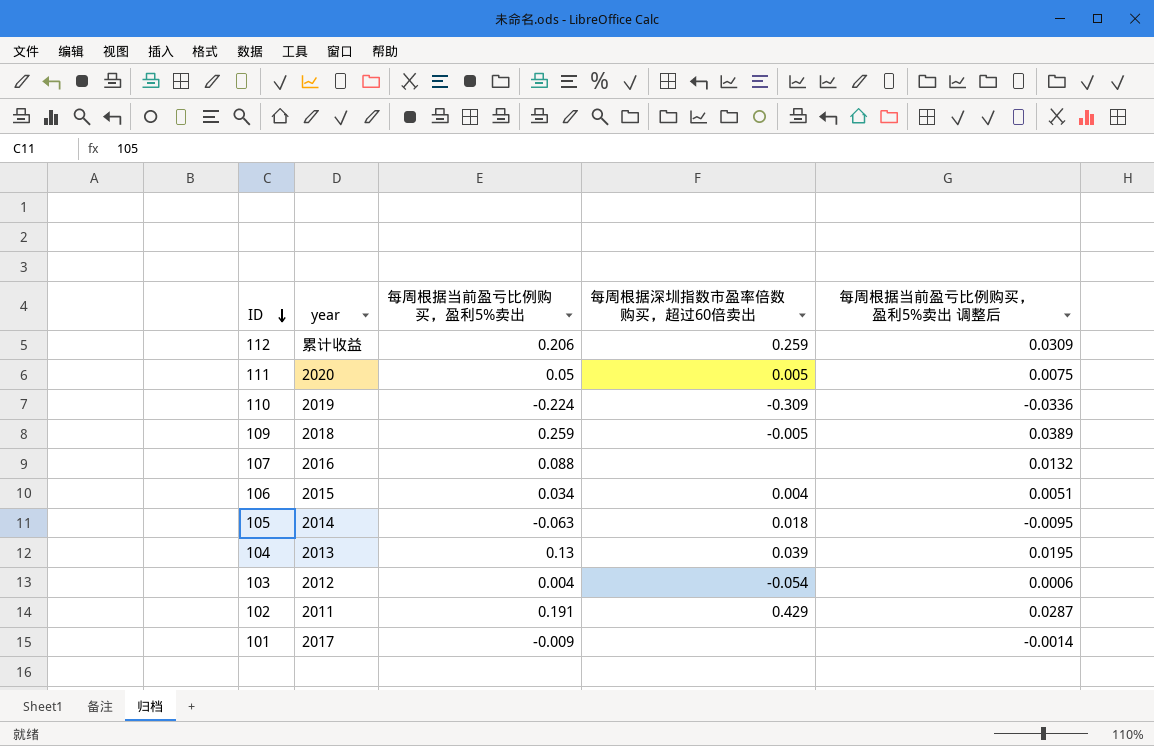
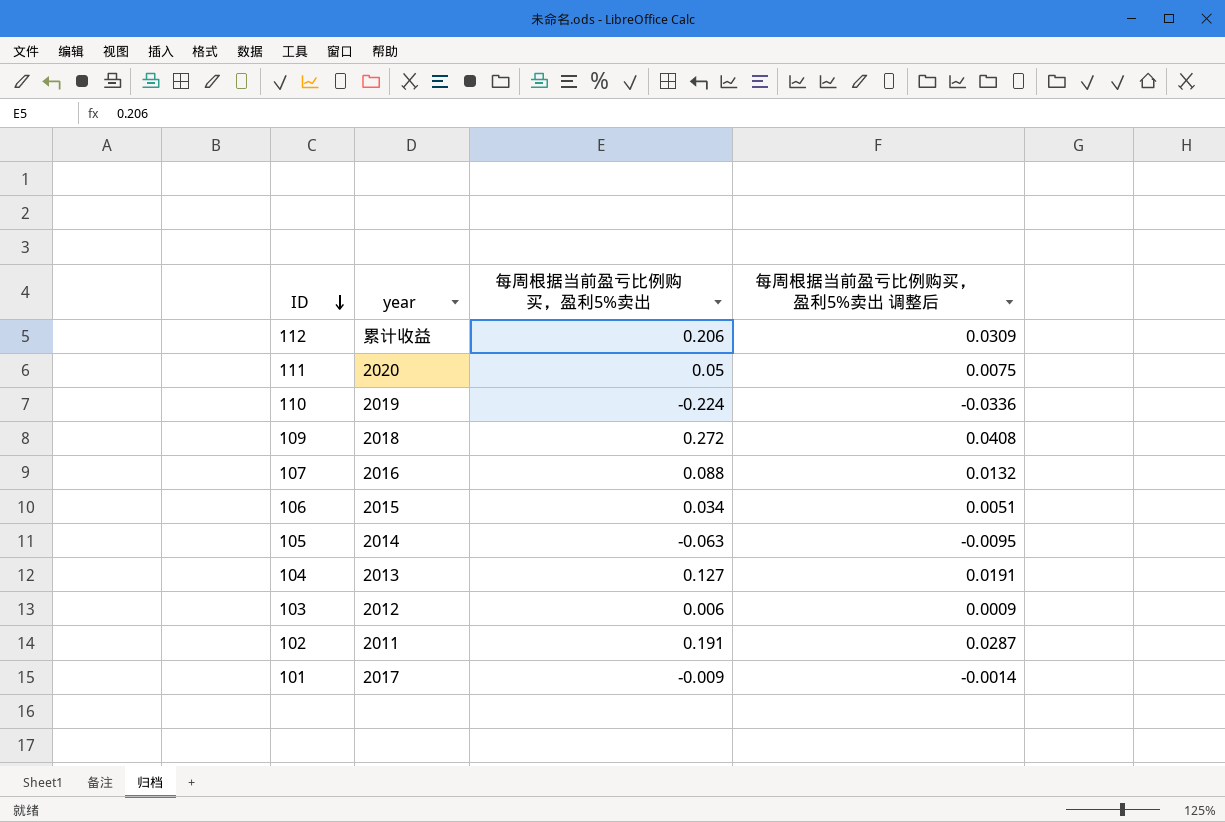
column 每周根据深圳指数市盈率倍数购买，超过60倍卖出 | position: 4 -> none
109 | 每周根据当前盈亏比例购买，盈利5%卖出: 0.259 -> 0.272
109 | 每周根据当前盈亏比例购买，盈利5%卖出 调整后: 0.0389 -> 0.0408
104 | 每周根据当前盈亏比例购买，盈利5%卖出: 0.13 -> 0.127
104 | 每周根据当前盈亏比例购买，盈利5%卖出 调整后: 0.0195 -> 0.0191
103 | 每周根据当前盈亏比例购买，盈利5%卖出: 0.004 -> 0.006
103 | 每周根据当前盈亏比例购买，盈利5%卖出 调整后: 0.0006 -> 0.0009

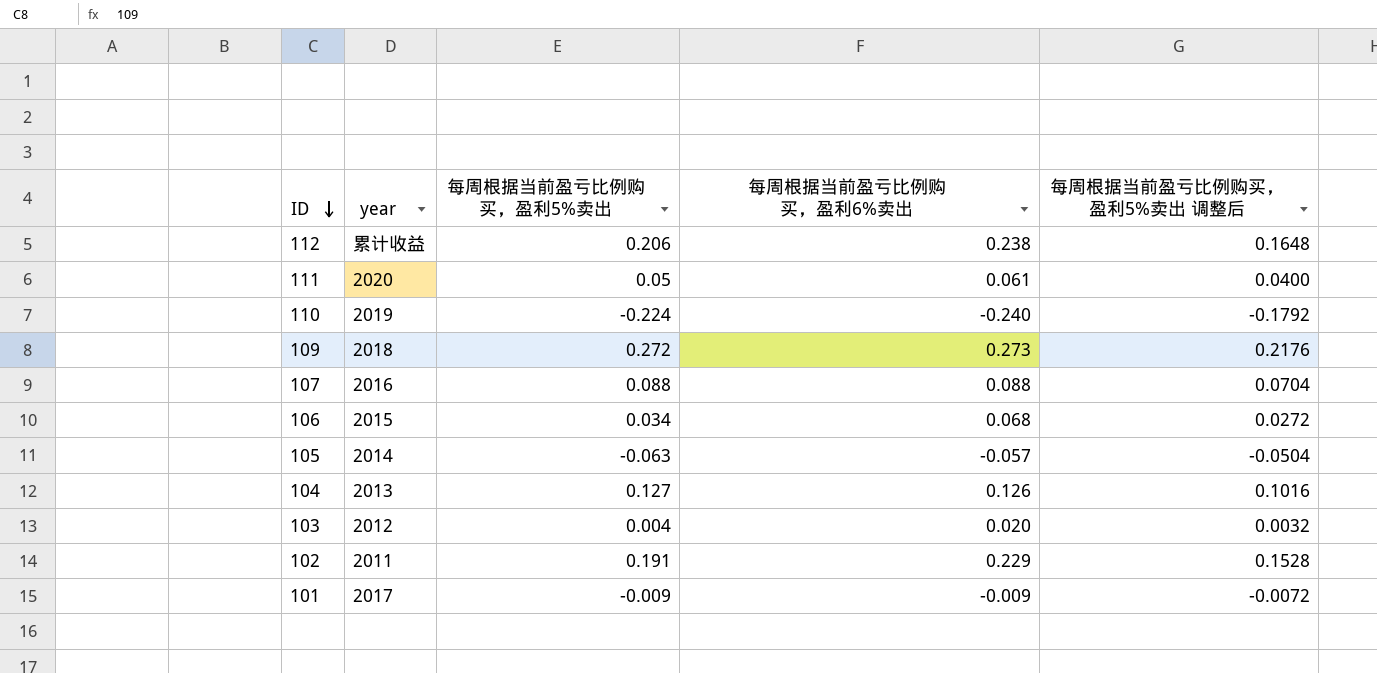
column 每周根据当前盈亏比例购买，盈利6%卖出 | position: none -> 4
column 每周根据当前盈亏比例购买，盈利5%卖出 调整后 | formula: [每周根据当前盈亏比例购买，盈利5%卖出] * 0.15 -> [每周根据当前盈亏比例购买，盈利5%卖出] * 0.8
103 | 每周根据当前盈亏比例购买，盈利5%卖出: 0.006 -> 0.004

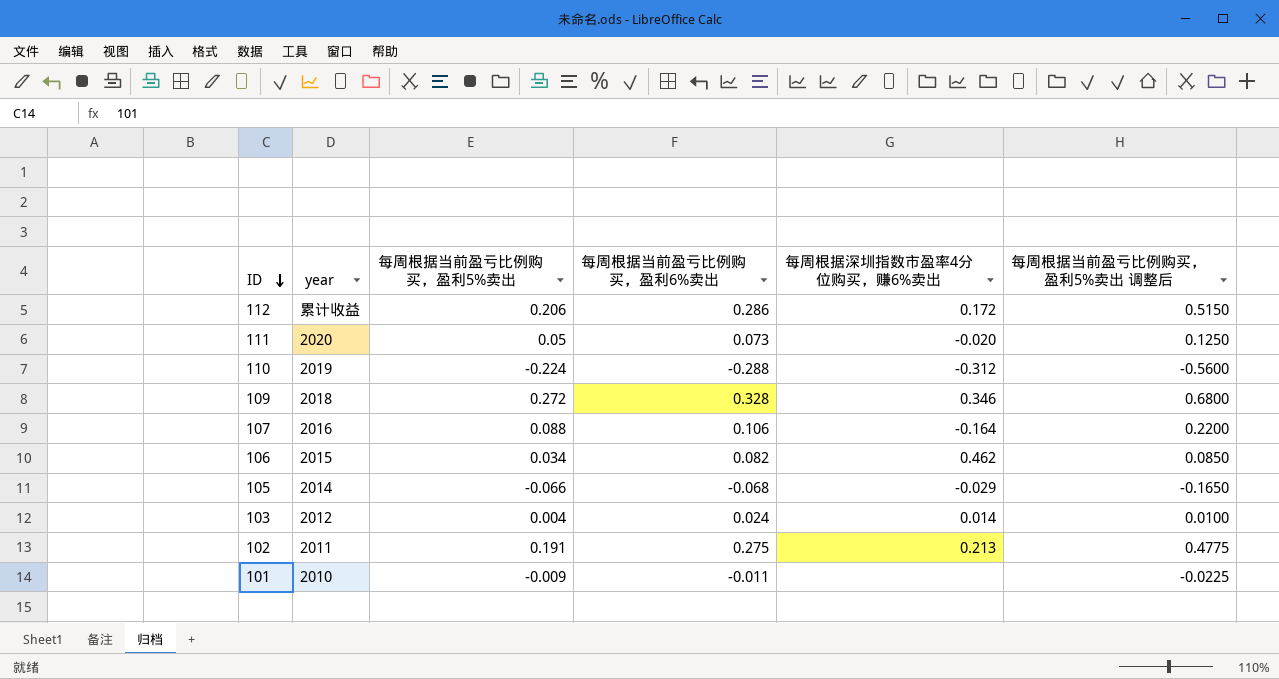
column 每周根据深圳指数市盈率4分位购买，赚6%卖出 | position: none -> 5
column 每周根据当前盈亏比例购买，盈利5%卖出 调整后 | formula: [每周根据当前盈亏比例购买，盈利5%卖出] * 0.8 -> [每周根据当前盈亏比例购买，盈利5%卖出] * 2.5
row 104: 2013 | 0.127 | 0.126 | 0.1016 -> none
112 | 每周根据当前盈亏比例购买，盈利6%卖出: 0.238 -> 0.286
111 | 每周根据当前盈亏比例购买，盈利6%卖出: 0.061 -> 0.073
110 | 每周根据当前盈亏比例购买，盈利6%卖出: -0.240 -> -0.288
109 | 每周根据当前盈亏比例购买，盈利6%卖出: 0.273 -> 0.328
107 | 每周根据当前盈亏比例购买，盈利6%卖出: 0.088 -> 0.106
106 | 每周根据当前盈亏比例购买，盈利6%卖出: 0.068 -> 0.082
105 | 每周根据当前盈亏比例购买，盈利5%卖出: -0.063 -> -0.066
105 | 每周根据当前盈亏比例购买，盈利6%卖出: -0.057 -> -0.068
103 | 每周根据当前盈亏比例购买，盈利6%卖出: 0.020 -> 0.024
102 | 每周根据当前盈亏比例购买，盈利6%卖出: 0.229 -> 0.275
101 | year: 2017 -> 2010
101 | 每周根据当前盈亏比例购买，盈利6%卖出: -0.009 -> -0.011

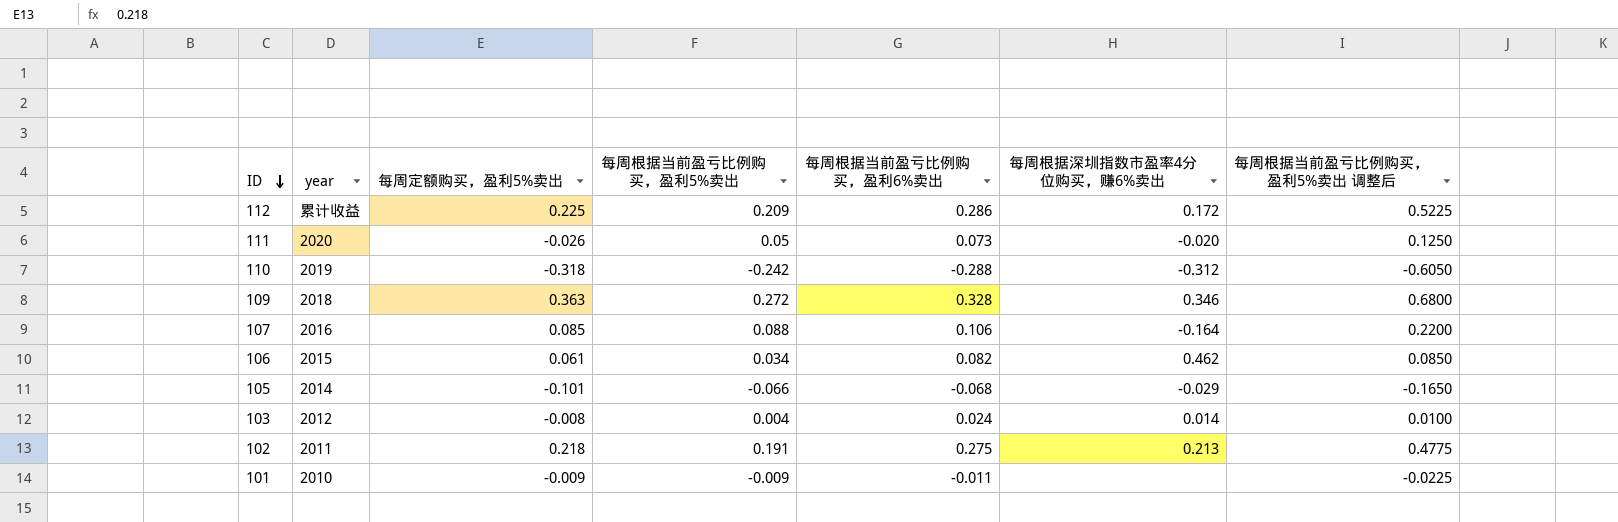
column 每周定额购买，盈利5%卖出 | position: none -> 3
112 | 每周根据当前盈亏比例购买，盈利5%卖出: 0.206 -> 0.209
112 | 每周根据当前盈亏比例购买，盈利5%卖出 调整后: 0.5150 -> 0.5225
110 | 每周根据当前盈亏比例购买，盈利5%卖出: -0.224 -> -0.242
110 | 每周根据当前盈亏比例购买，盈利5%卖出 调整后: -0.5600 -> -0.6050

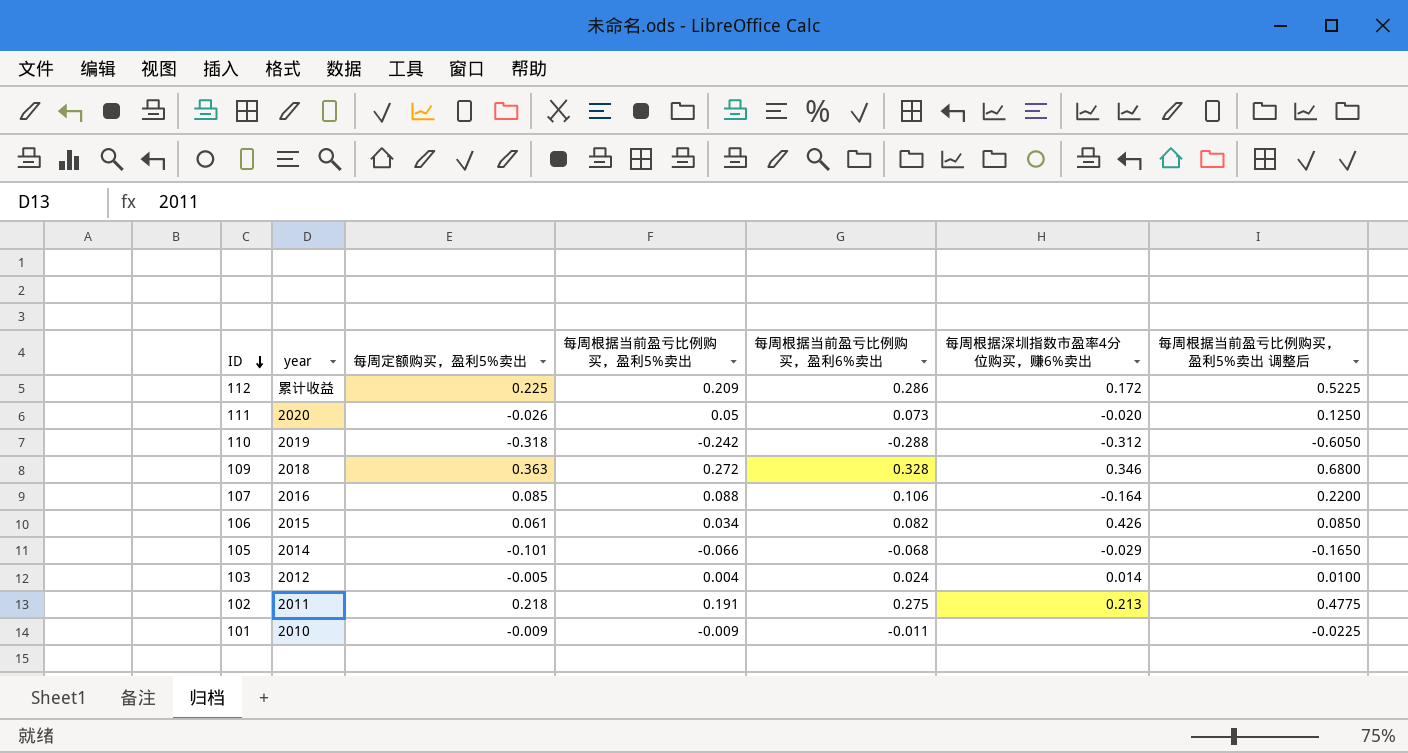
106 | 每周根据深圳指数市盈率4分位购买，赚6%卖出: 0.462 -> 0.426
103 | 每周定额购买，盈利5%卖出: -0.008 -> -0.005

